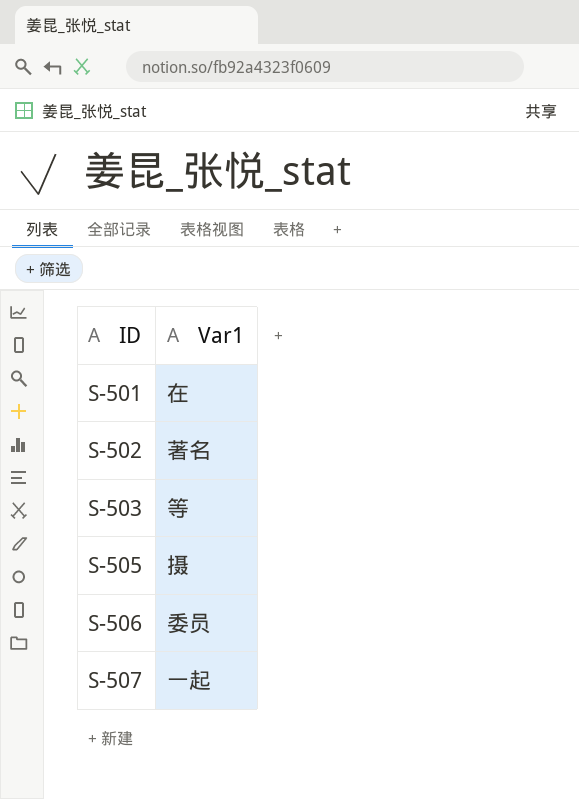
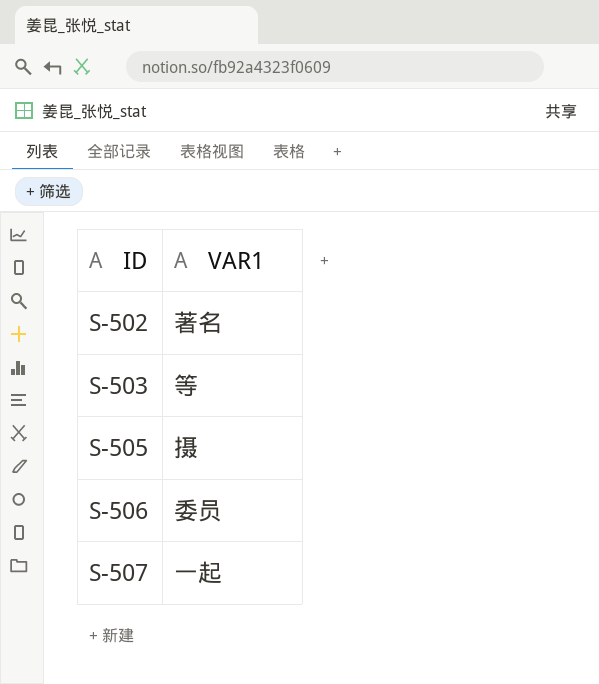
column name: Var1 -> VAR1
row S-501: 在 -> none

